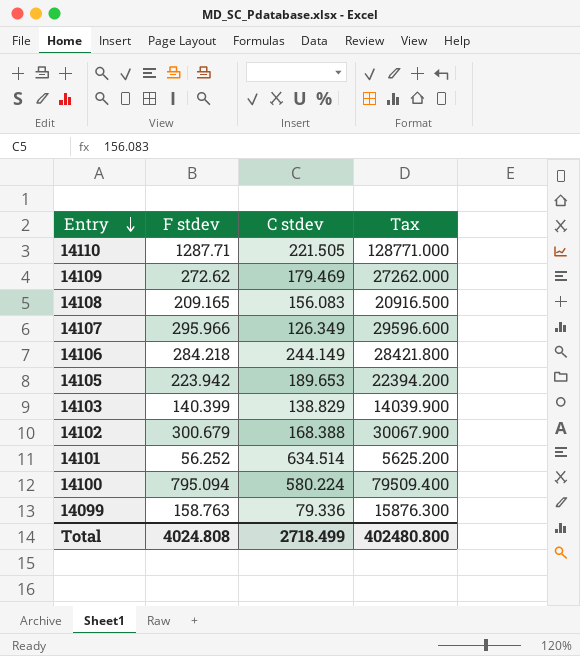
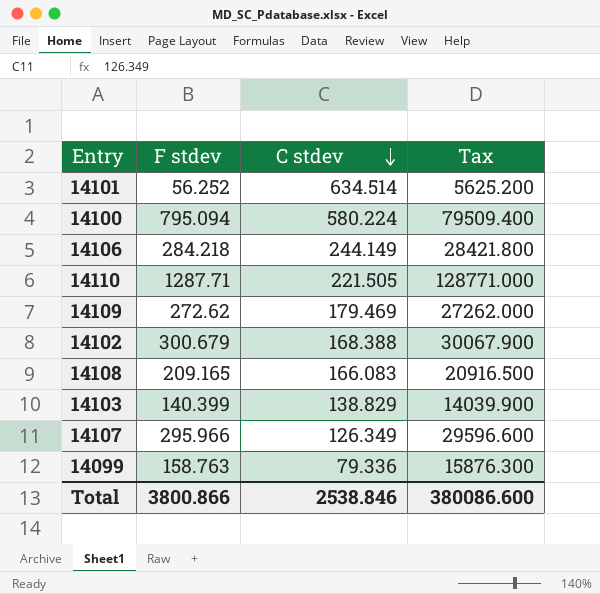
row order: Entry descending -> C stdev descending
row 14105: 223.942 | 189.653 | 22394.200 -> none
14108 | C stdev: 156.083 -> 166.083
Total | F stdev: 4024.808 -> 3800.866
Total | C stdev: 2718.499 -> 2538.846
Total | Tax: 402480.800 -> 380086.600

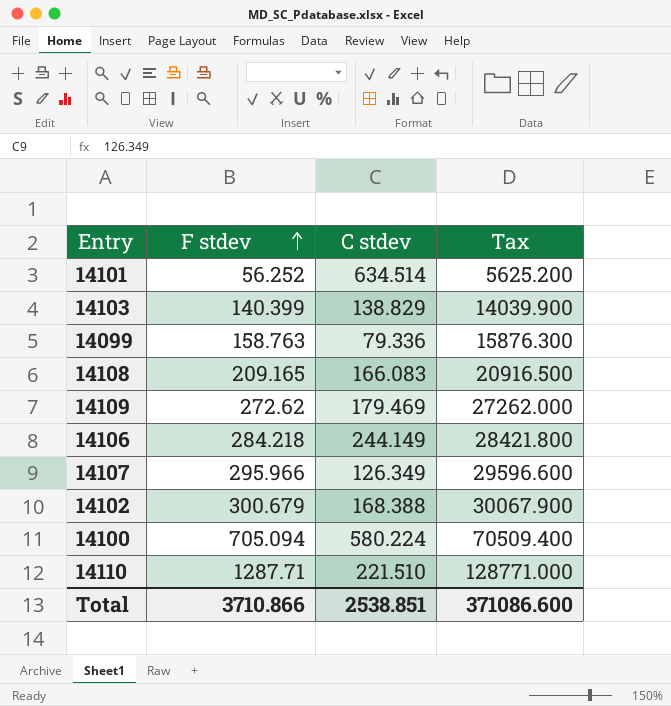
row order: C stdev descending -> F stdev ascending
14100 | F stdev: 795.094 -> 705.094
14100 | Tax: 79509.400 -> 70509.400
14110 | C stdev: 221.505 -> 221.510
Total | F stdev: 3800.866 -> 3710.866
Total | C stdev: 2538.846 -> 2538.851
Total | Tax: 380086.600 -> 371086.600

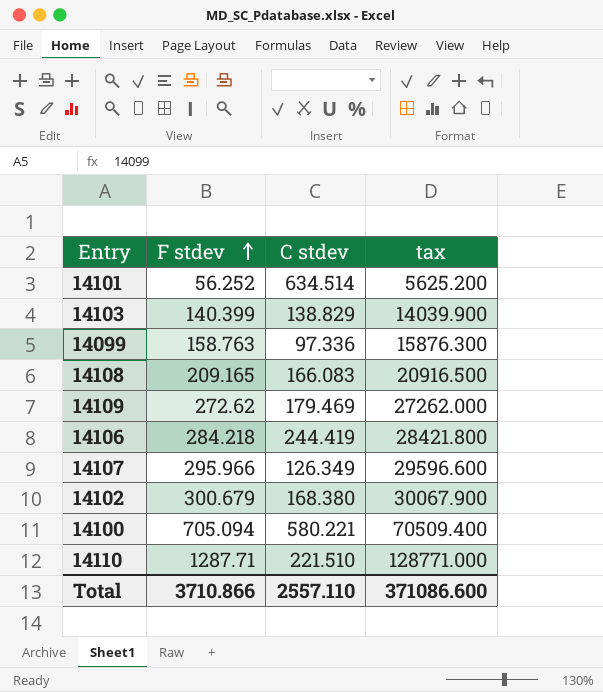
column name: Tax -> tax
14099 | C stdev: 79.336 -> 97.336
14106 | C stdev: 244.149 -> 244.419
14102 | C stdev: 168.388 -> 168.380
14100 | C stdev: 580.224 -> 580.221
Total | C stdev: 2538.851 -> 2557.110

